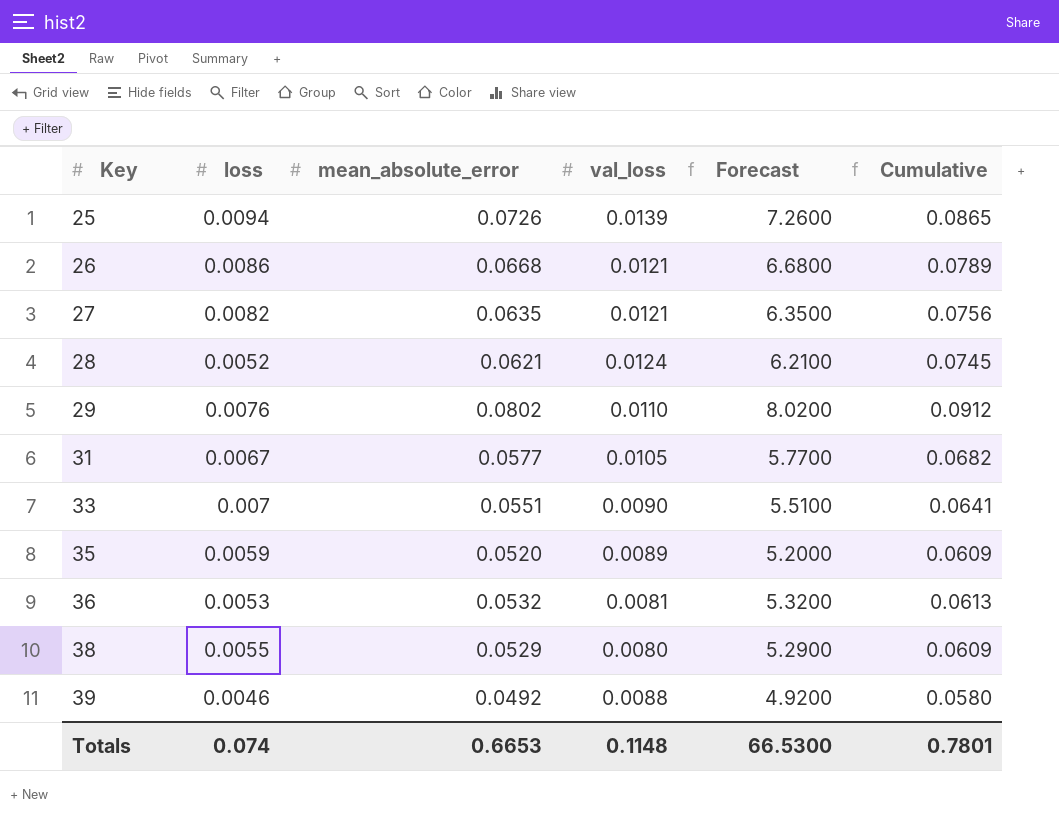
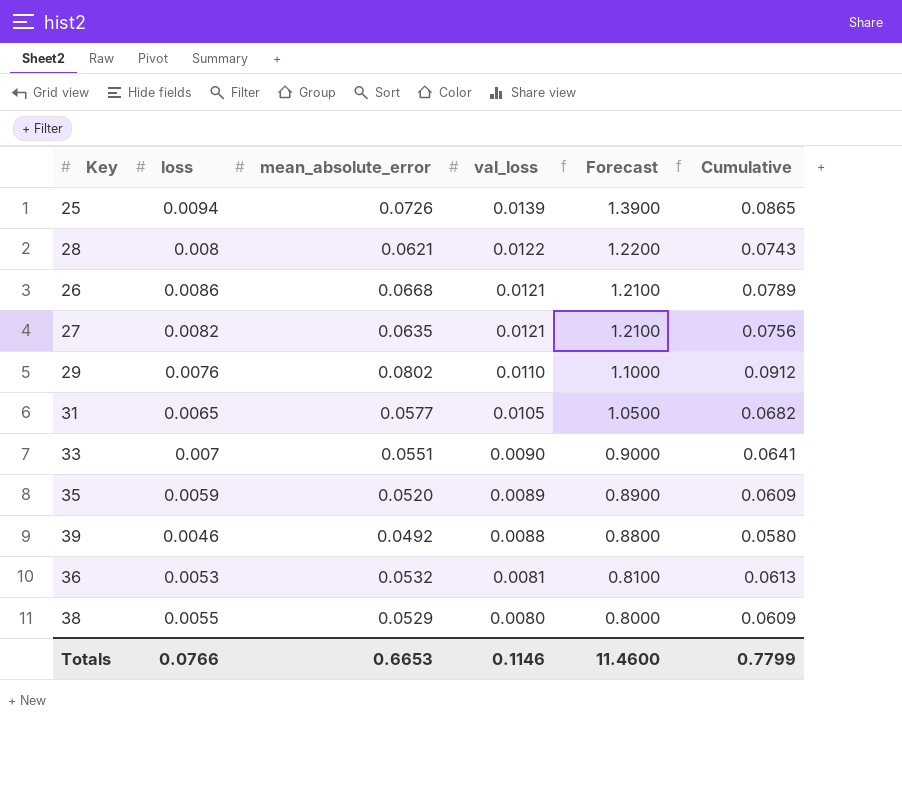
row order: Key ascending -> val_loss descending
column Forecast | formula: [mean_absolute_error] * 100 -> [val_loss] * 100
28 | loss: 0.0052 -> 0.008
28 | val_loss: 0.0124 -> 0.0122
28 | Cumulative: 0.0745 -> 0.0743
31 | loss: 0.0067 -> 0.0065
Totals | loss: 0.074 -> 0.0766
Totals | val_loss: 0.1148 -> 0.1146
Totals | Forecast: 66.5300 -> 11.4600
Totals | Cumulative: 0.7801 -> 0.7799

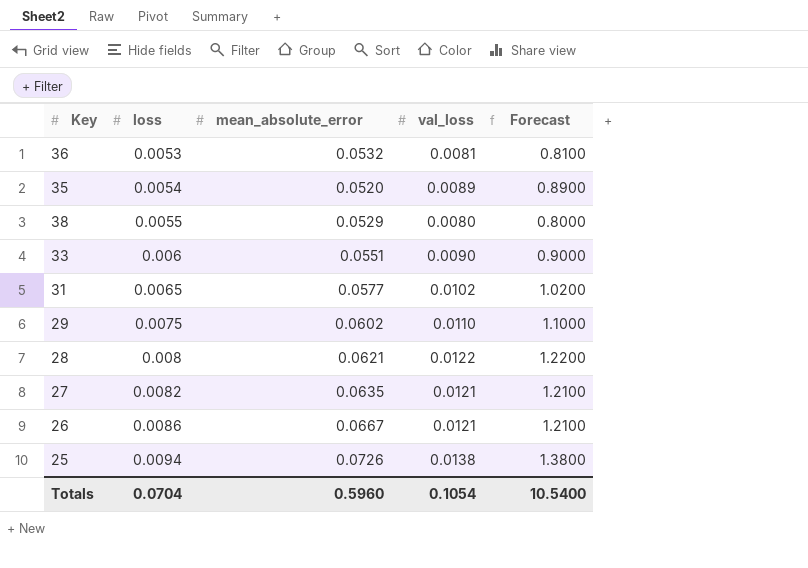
row order: val_loss descending -> loss ascending
column Cumulative | formula: [mean_absolute_error] + [val_loss] -> none
row 39: 0.0046 | 0.0492 | 0.0088 | 0.8800 | 0.0580 -> none
35 | loss: 0.0059 -> 0.0054
33 | loss: 0.007 -> 0.006
31 | val_loss: 0.0105 -> 0.0102
31 | Forecast: 1.0500 -> 1.0200
29 | loss: 0.0076 -> 0.0075
29 | mean_absolute_error: 0.0802 -> 0.0602
26 | mean_absolute_error: 0.0668 -> 0.0667
25 | val_loss: 0.0139 -> 0.0138
25 | Forecast: 1.3900 -> 1.3800
Totals | loss: 0.0766 -> 0.0704
Totals | mean_absolute_error: 0.6653 -> 0.5960
Totals | val_loss: 0.1146 -> 0.1054
Totals | Forecast: 11.4600 -> 10.5400

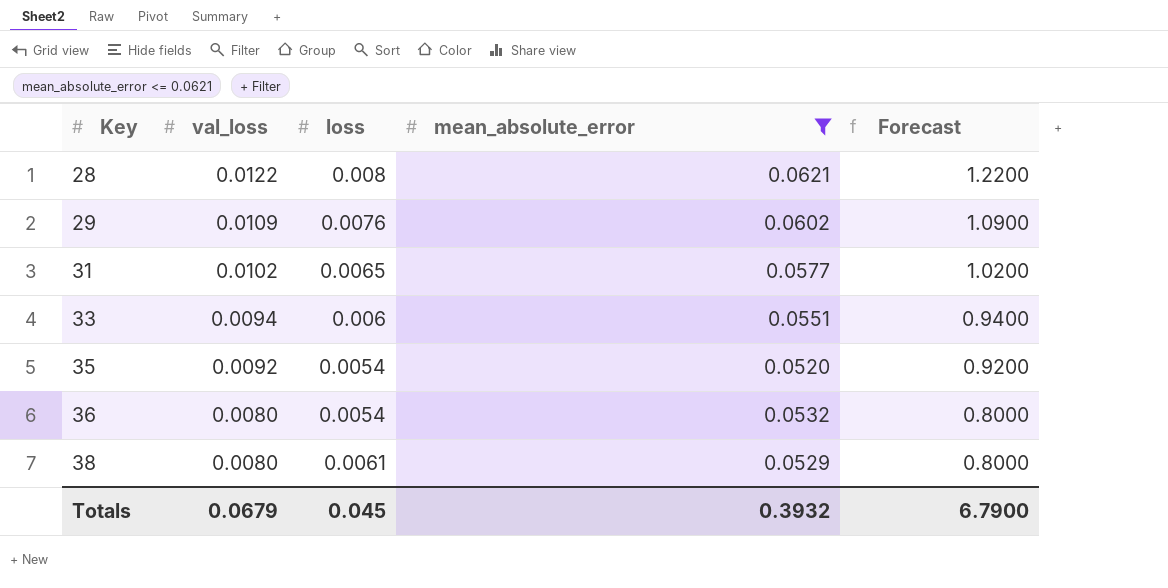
filter: none -> mean_absolute_error <= 0.0621
row order: loss ascending -> Key ascending
column val_loss | position: 4 -> 2
29 | val_loss: 0.0110 -> 0.0109
29 | loss: 0.0075 -> 0.0076
29 | Forecast: 1.1000 -> 1.0900
33 | val_loss: 0.0090 -> 0.0094
33 | Forecast: 0.9000 -> 0.9400
35 | val_loss: 0.0089 -> 0.0092
35 | Forecast: 0.8900 -> 0.9200
36 | val_loss: 0.0081 -> 0.0080
36 | loss: 0.0053 -> 0.0054
36 | Forecast: 0.8100 -> 0.8000
38 | loss: 0.0055 -> 0.0061
Totals | val_loss: 0.1054 -> 0.0679
Totals | loss: 0.0704 -> 0.045
Totals | mean_absolute_error: 0.5960 -> 0.3932
Totals | Forecast: 10.5400 -> 6.7900

